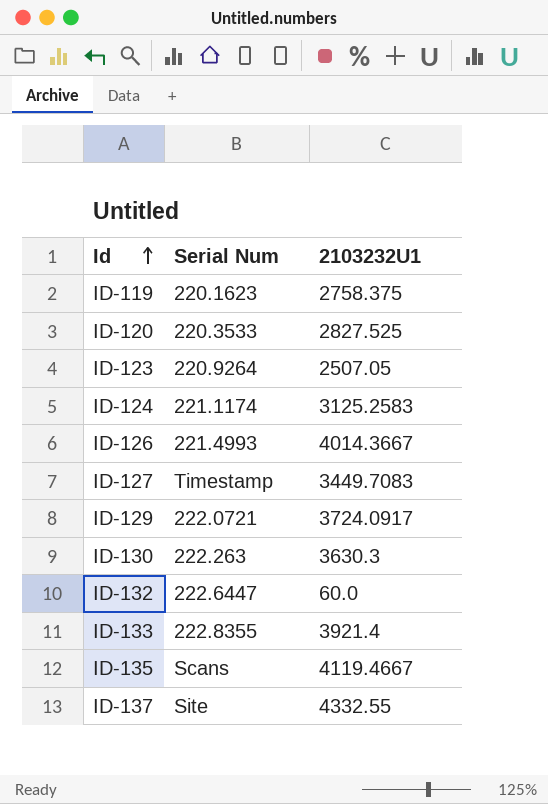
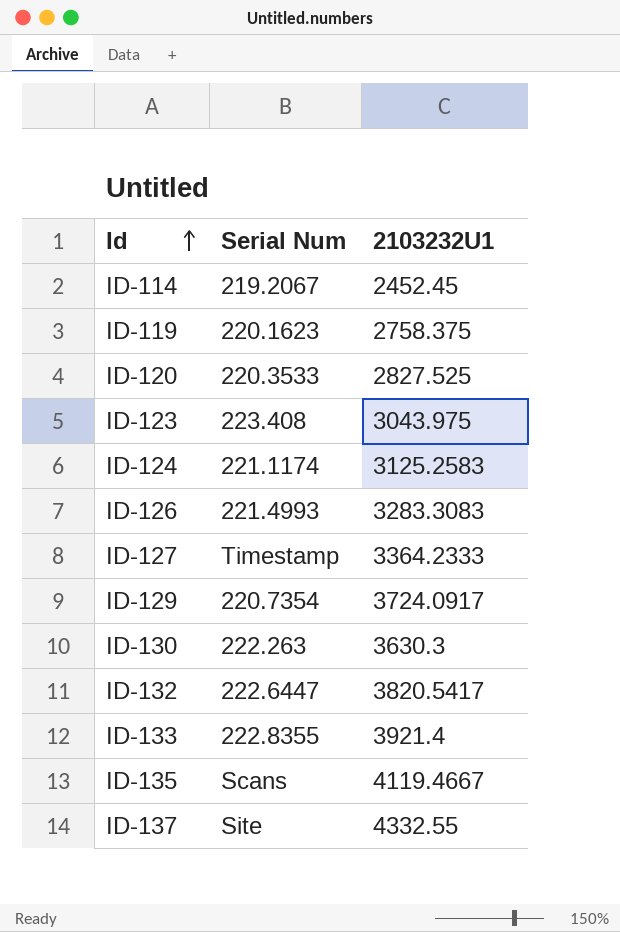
row ID-114: none -> 219.2067 | 2452.45
ID-123 | Serial Num: 220.9264 -> 223.408
ID-123 | 2103232U1: 2507.05 -> 3043.975
ID-126 | 2103232U1: 4014.3667 -> 3283.3083
ID-127 | 2103232U1: 3449.7083 -> 3364.2333
ID-129 | Serial Num: 222.0721 -> 220.7354
ID-132 | 2103232U1: 60.0 -> 3820.5417

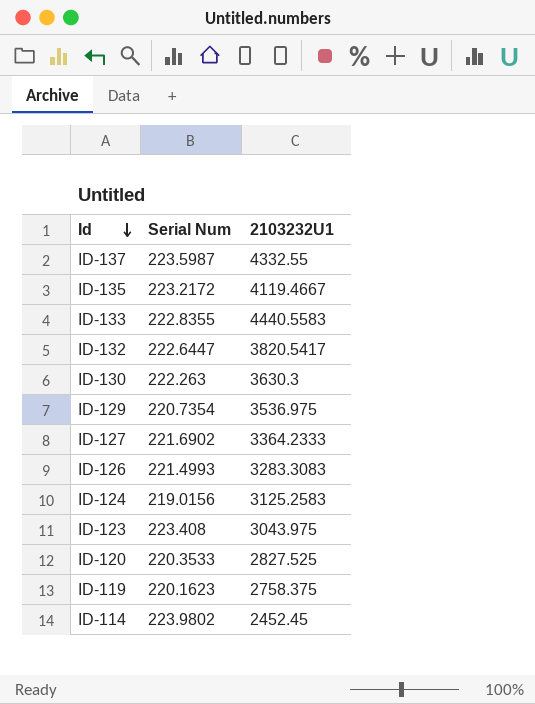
row order: Id ascending -> Id descending
ID-137 | Serial Num: Site -> 223.5987
ID-135 | Serial Num: Scans -> 223.2172
ID-133 | 2103232U1: 3921.4 -> 4440.5583
ID-129 | 2103232U1: 3724.0917 -> 3536.975
ID-127 | Serial Num: Timestamp -> 221.6902
ID-124 | Serial Num: 221.1174 -> 219.0156
ID-114 | Serial Num: 219.2067 -> 223.9802

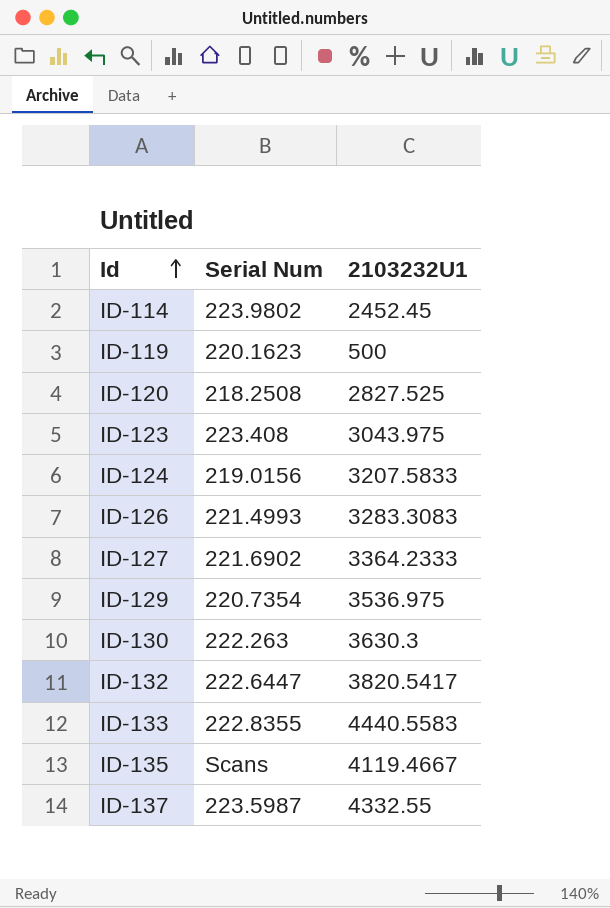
row order: Id descending -> Id ascending
ID-119 | 2103232U1: 2758.375 -> 500
ID-120 | Serial Num: 220.3533 -> 218.2508
ID-124 | 2103232U1: 3125.2583 -> 3207.5833
ID-135 | Serial Num: 223.2172 -> Scans

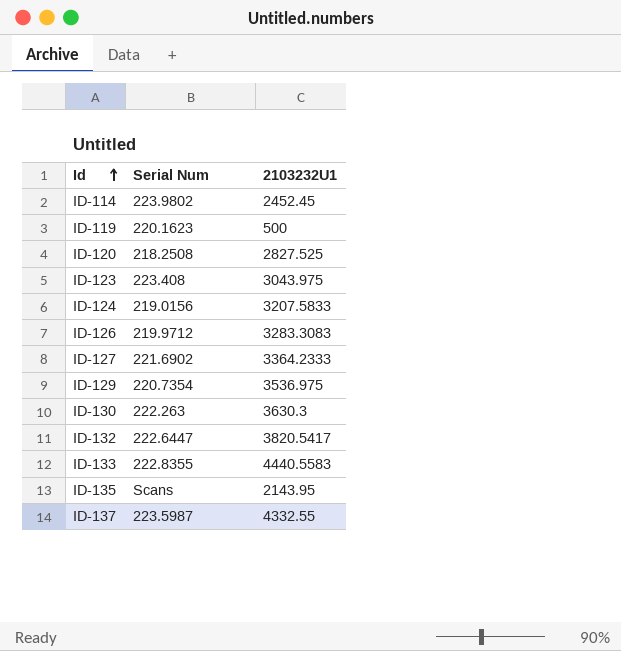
ID-126 | Serial Num: 221.4993 -> 219.9712
ID-135 | 2103232U1: 4119.4667 -> 2143.95

